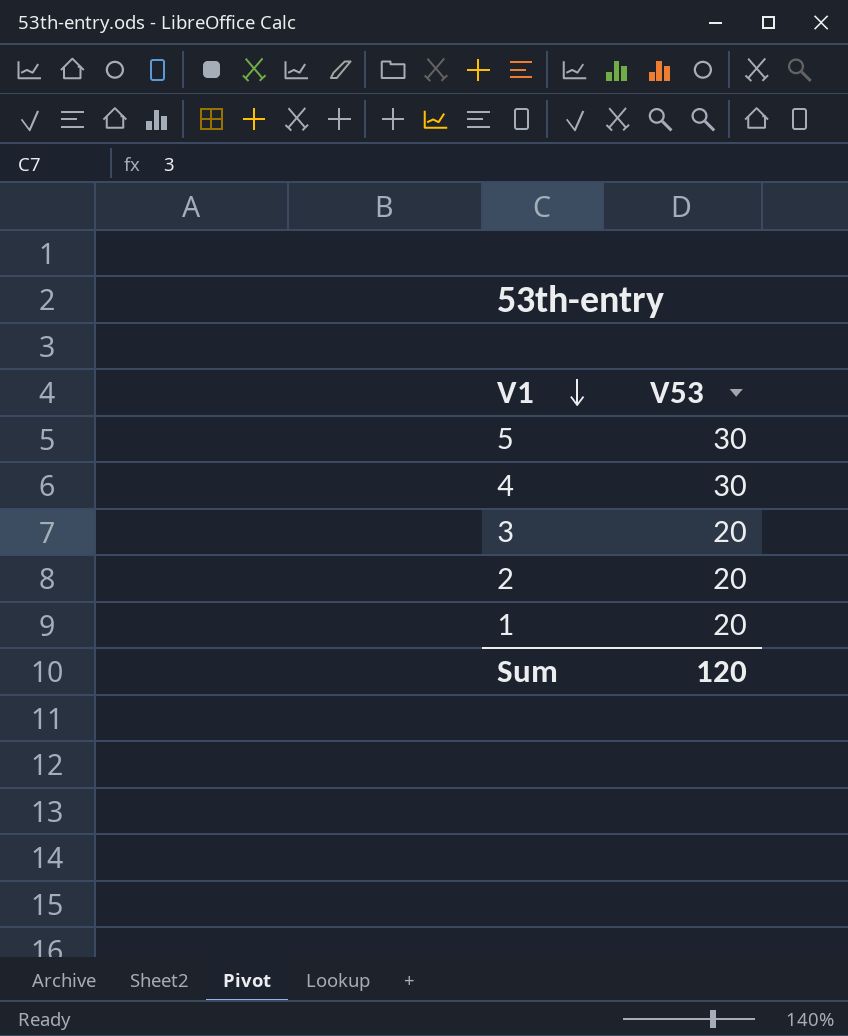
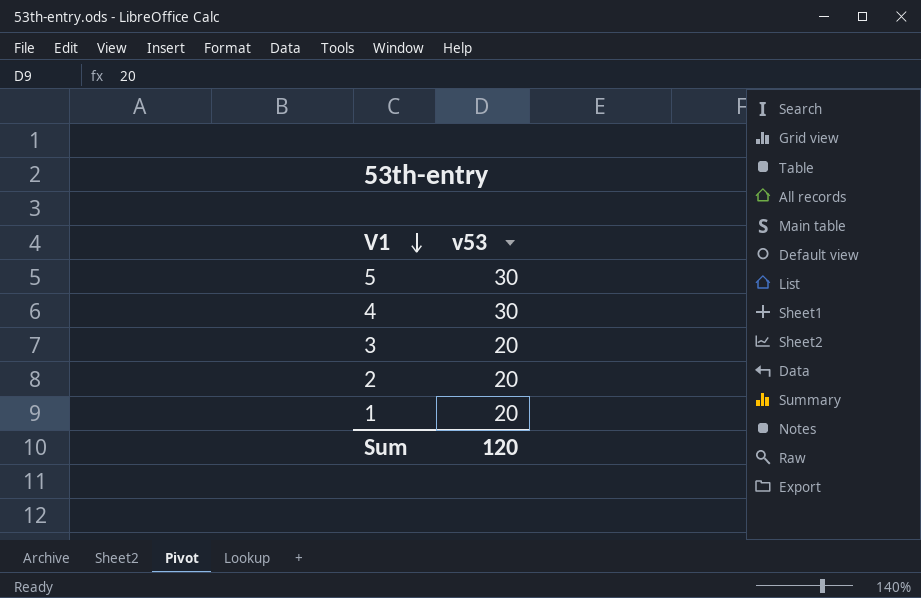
column name: V53 -> v53

